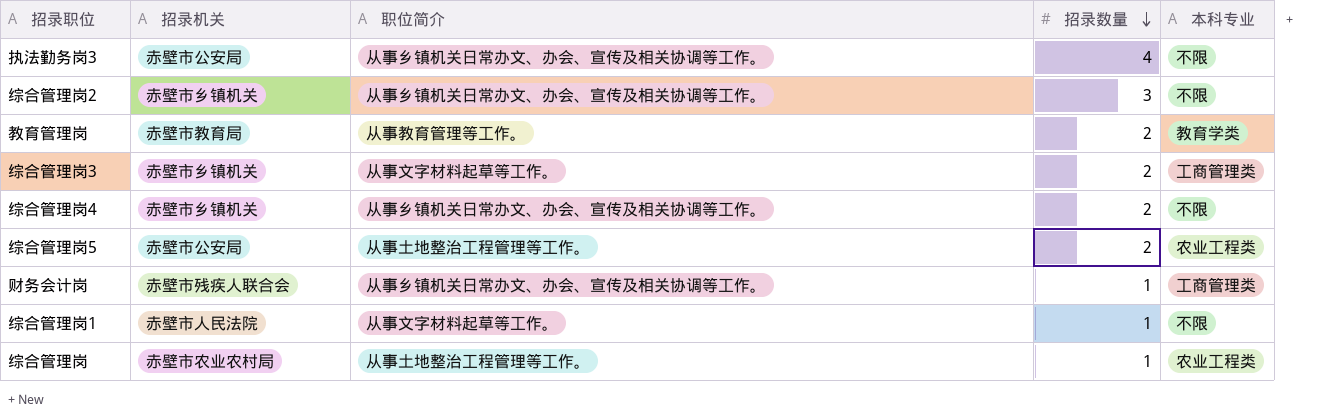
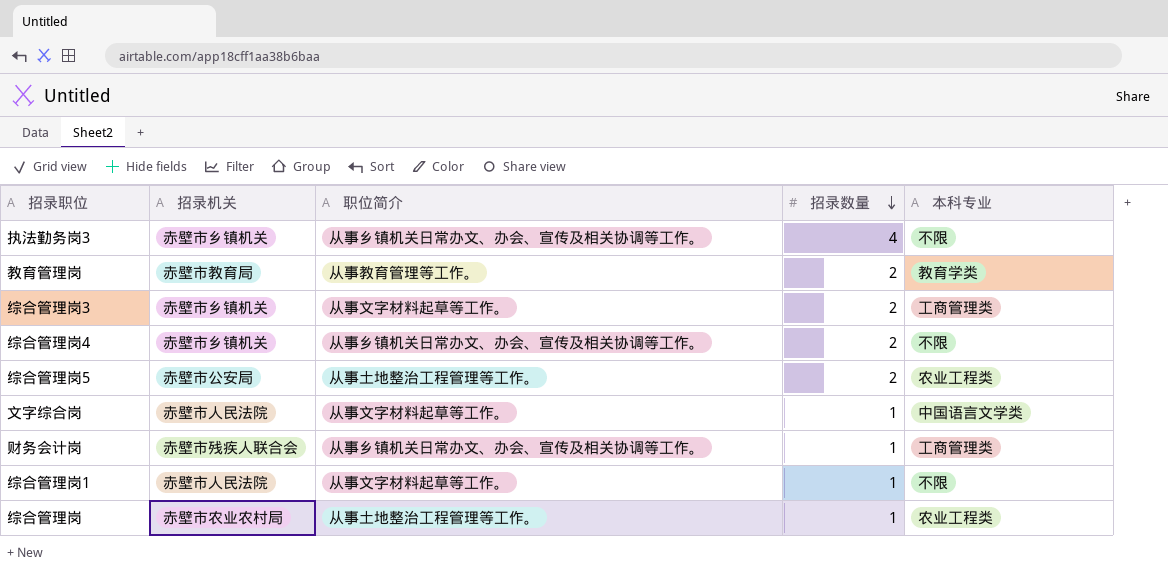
row 综合管理岗2: 赤壁市乡镇机关 | 从事乡镇机关日常办文、办会、宣传及相关协调等工作。 | 3 | 不限 -> none
执法勤务岗3 | 招录机关: 赤壁市公安局 -> 赤壁市乡镇机关
row 文字综合岗: none -> 赤壁市人民法院 | 从事文字材料起草等工作。 | 1 | 中国语言文学类

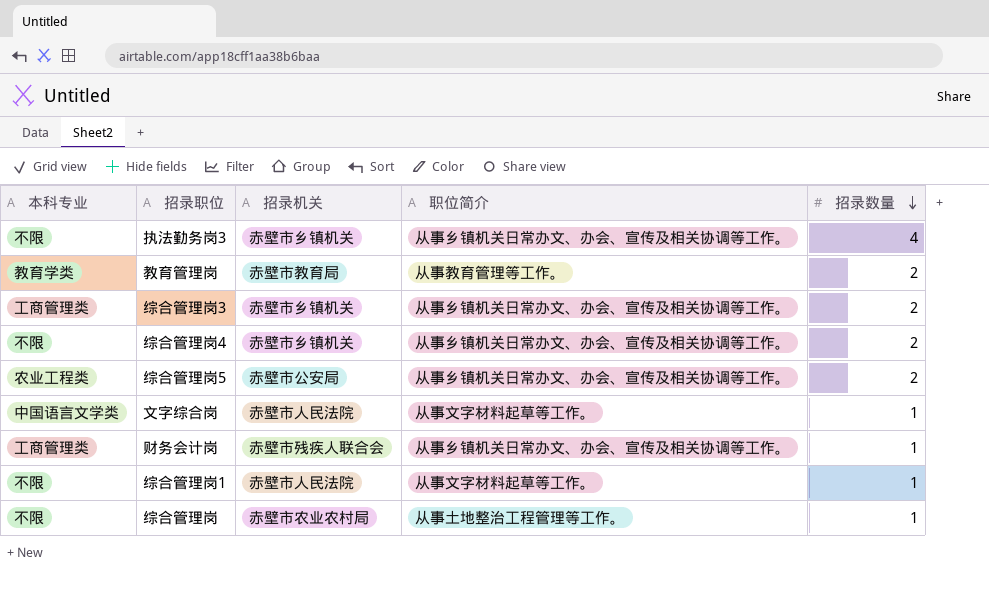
column 本科专业 | position: 5 -> 1
综合管理岗3 | 职位简介: 从事文字材料起草等工作。 -> 从事乡镇机关日常办文、办会、宣传及相关协调等工作。
综合管理岗5 | 职位简介: 从事土地整治工程管理等工作。 -> 从事乡镇机关日常办文、办会、宣传及相关协调等工作。
综合管理岗 | 本科专业: 农业工程类 -> 不限

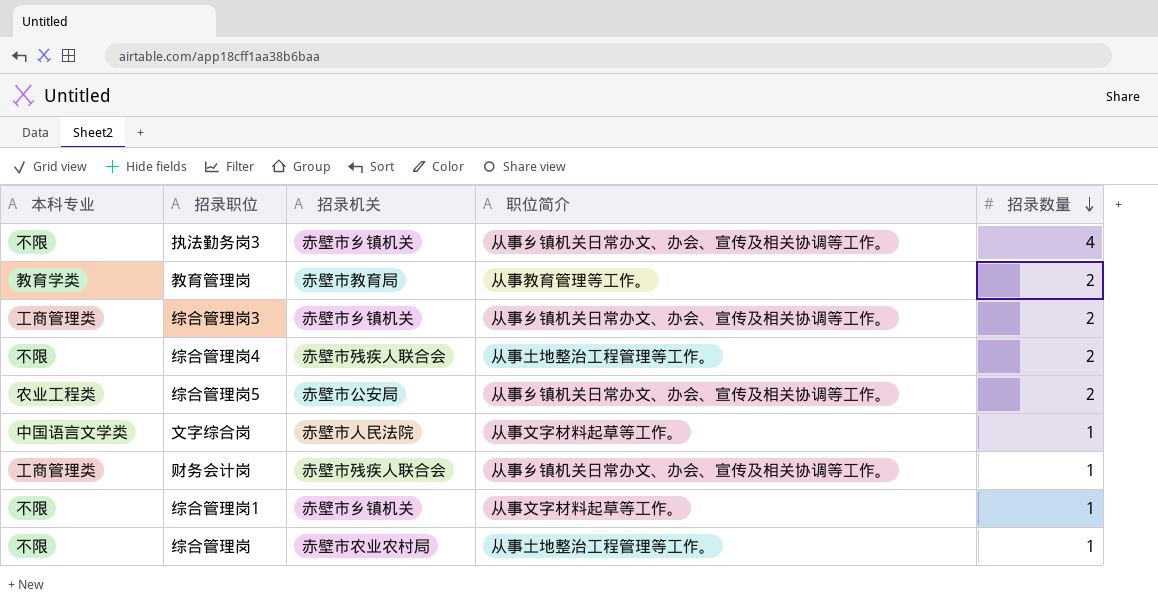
综合管理岗4 | 招录机关: 赤壁市乡镇机关 -> 赤壁市残疾人联合会
综合管理岗4 | 职位简介: 从事乡镇机关日常办文、办会、宣传及相关协调等工作。 -> 从事土地整治工程管理等工作。
综合管理岗1 | 招录机关: 赤壁市人民法院 -> 赤壁市乡镇机关

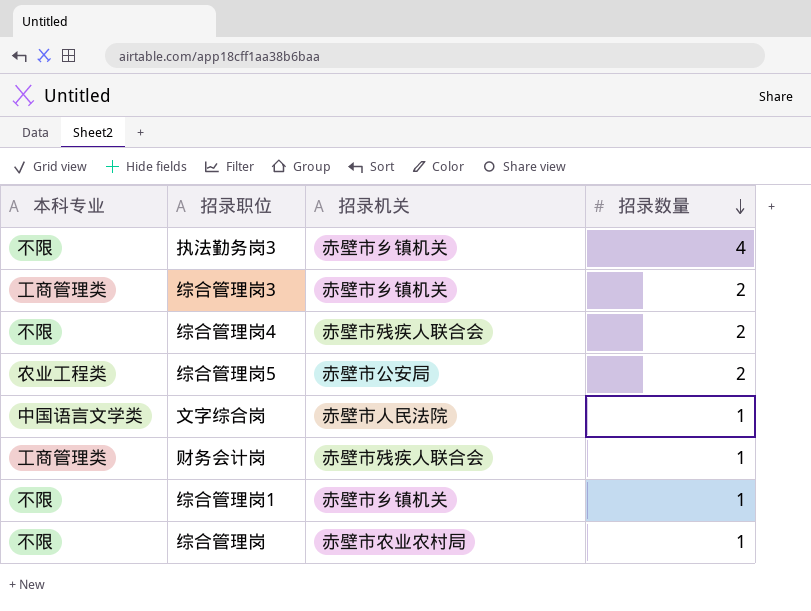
column 职位简介 | position: 4 -> none
row 教育管理岗: 教育学类 | 赤壁市教育局 | 从事教育管理等工作。 | 2 -> none

